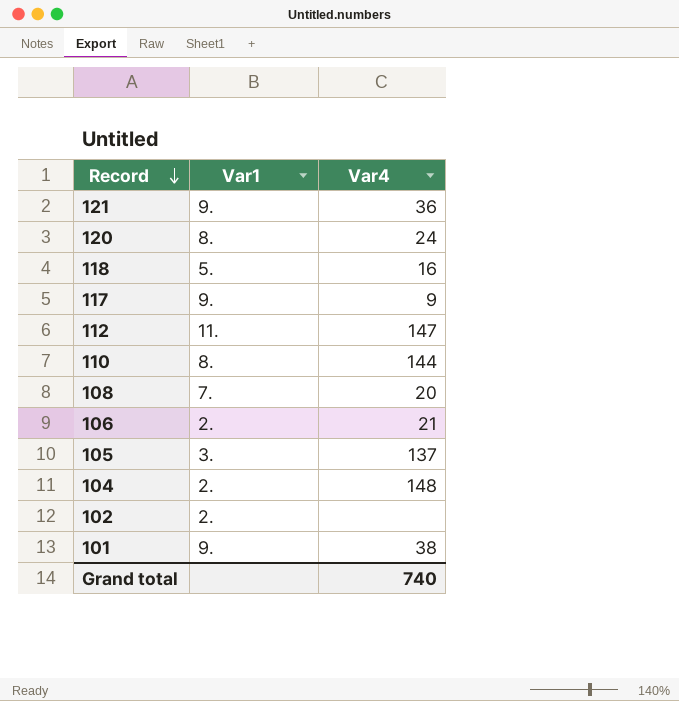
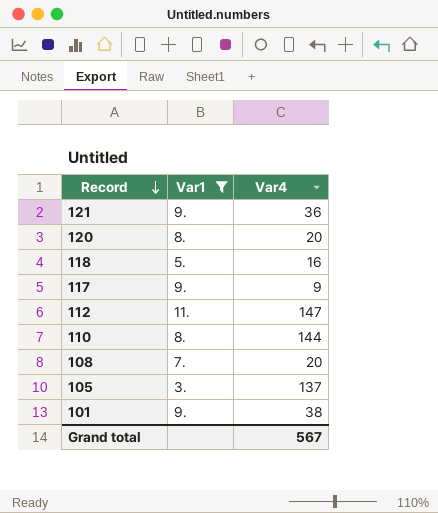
filter: none -> Var1 != 2.
120 | Var4: 24 -> 20
Grand total | Var4: 740 -> 567

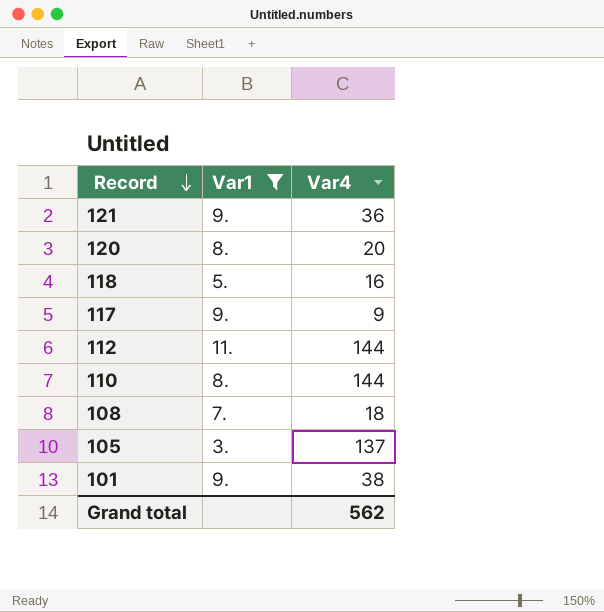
112 | Var4: 147 -> 144
108 | Var4: 20 -> 18
Grand total | Var4: 567 -> 562

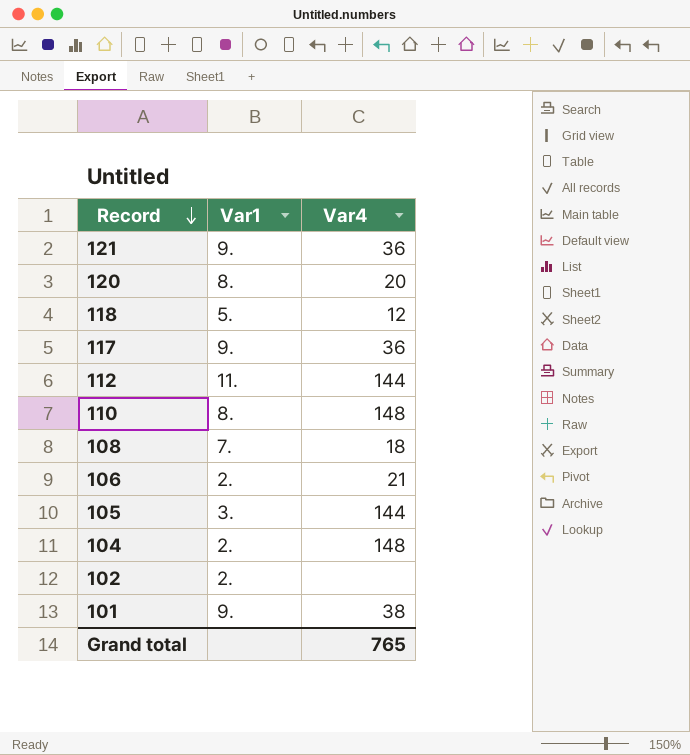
filter: Var1 != 2. -> none
118 | Var4: 16 -> 12
117 | Var4: 9 -> 36
110 | Var4: 144 -> 148
105 | Var4: 137 -> 144
Grand total | Var4: 562 -> 765

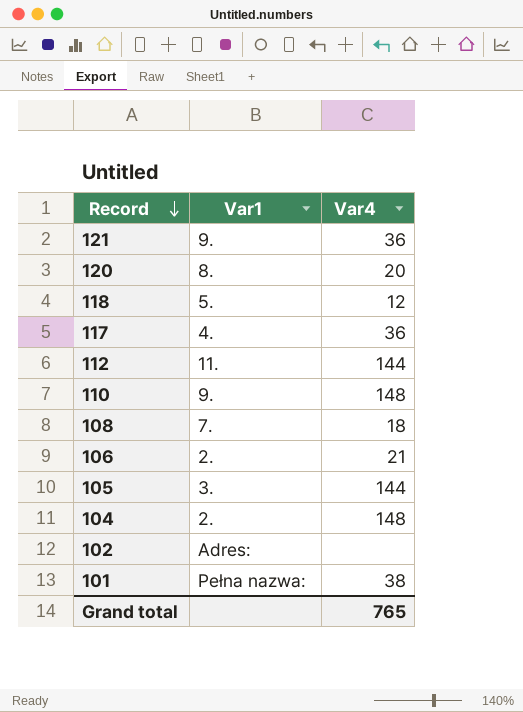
117 | Var1: 9. -> 4.
110 | Var1: 8. -> 9.
102 | Var1: 2. -> Adres:
101 | Var1: 9. -> Pełna nazwa:

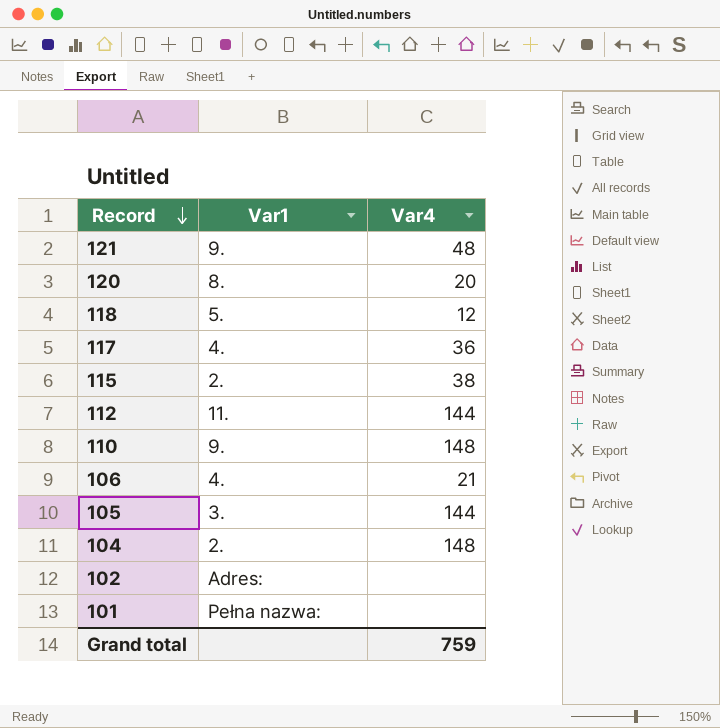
row 108: 7. | 18 -> none
121 | Var4: 36 -> 48
row 115: none -> 2. | 38
106 | Var1: 2. -> 4.
101 | Var4: 38 -> none
Grand total | Var4: 765 -> 759

